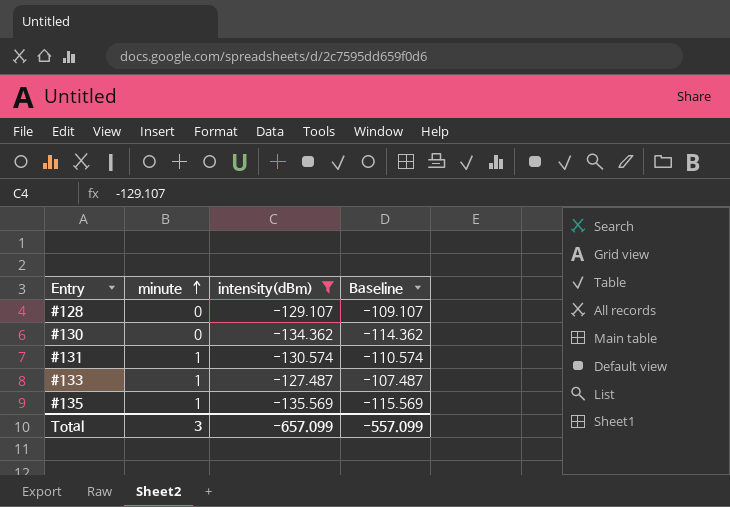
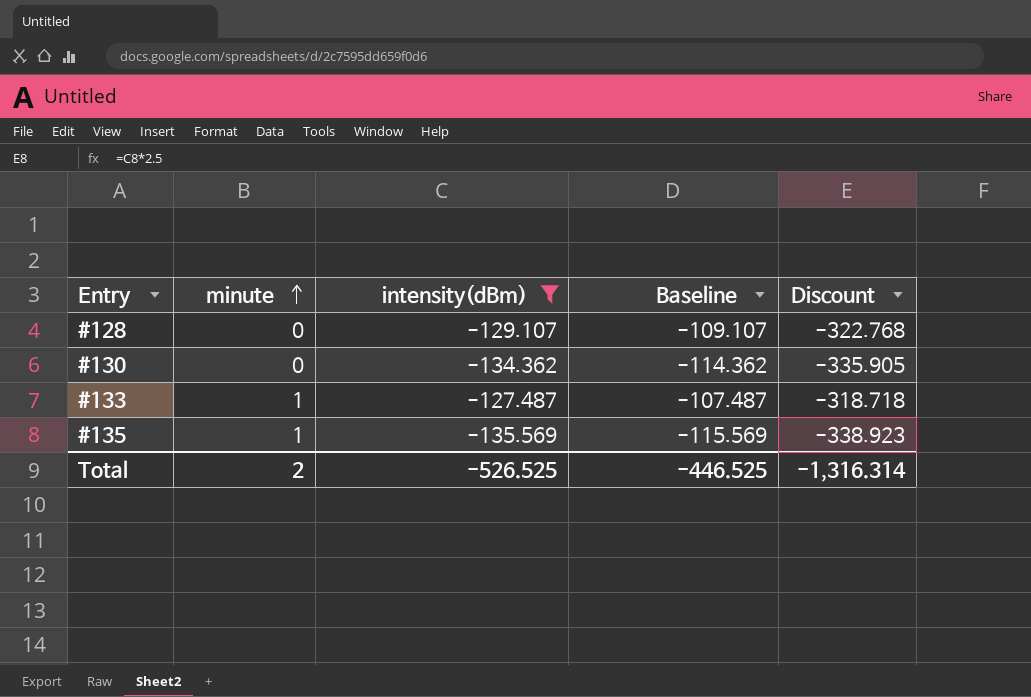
column Discount | formula: none -> [intensity(dBm)] * 2.5
row #131: 1 | -130.574 | -110.574 -> none
Total | minute: 3 -> 2
Total | intensity(dBm): -657.099 -> -526.525
Total | Baseline: -557.099 -> -446.525

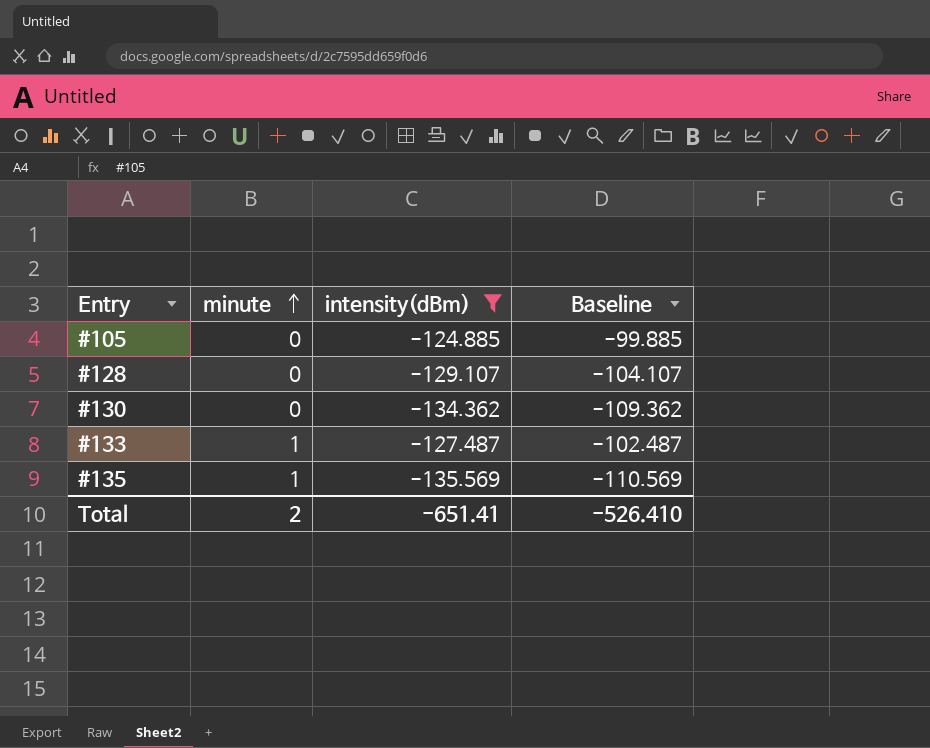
column Discount | formula: [intensity(dBm)] * 2.5 -> none
column Baseline | formula: [intensity(dBm)] + 20 -> [intensity(dBm)] + 25
row #105: none -> 0 | -124.885 | -99.885
Total | intensity(dBm): -526.525 -> -651.41
Total | Baseline: -446.525 -> -526.410

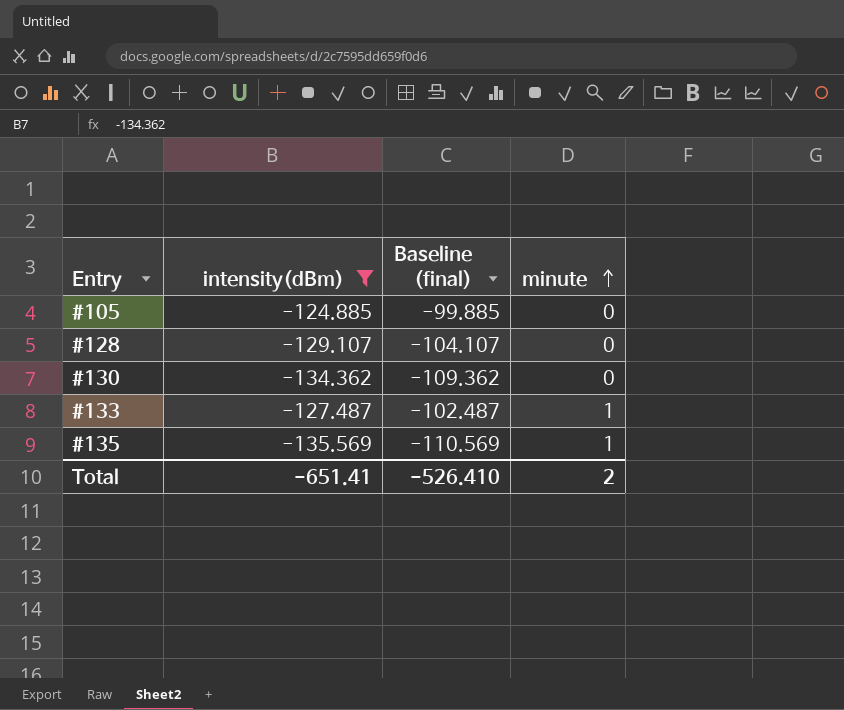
column name: Baseline -> Baseline (final)
column minute | position: 2 -> 4

